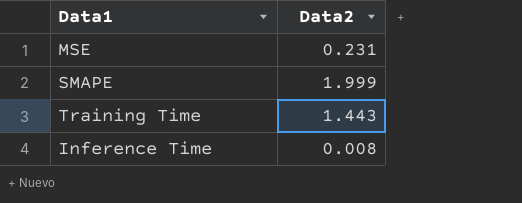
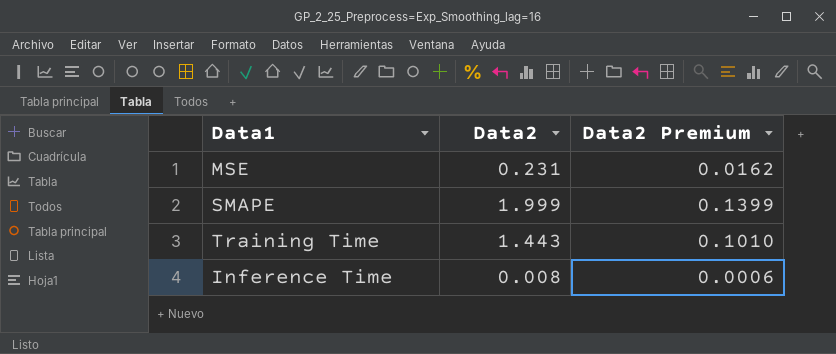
column Data2 Premium | formula: none -> [Data2] * 0.07

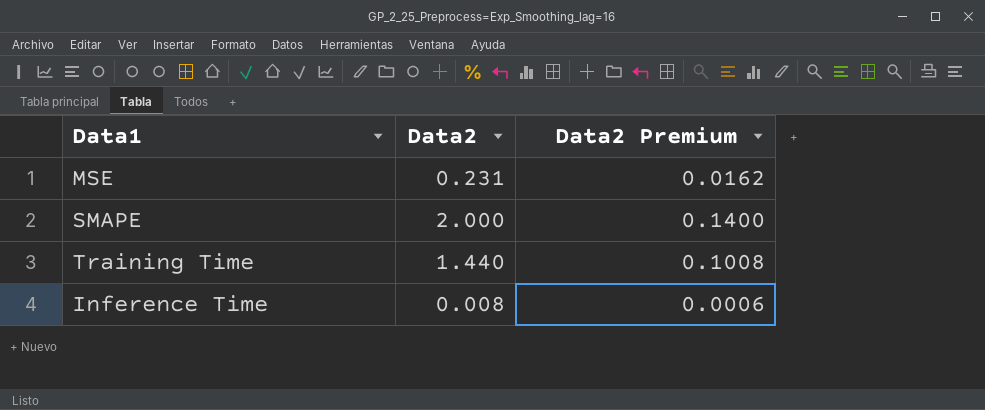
SMAPE | Data2: 1.999 -> 2.000
SMAPE | Data2 Premium: 0.1399 -> 0.1400
Training Time | Data2: 1.443 -> 1.440
Training Time | Data2 Premium: 0.1010 -> 0.1008

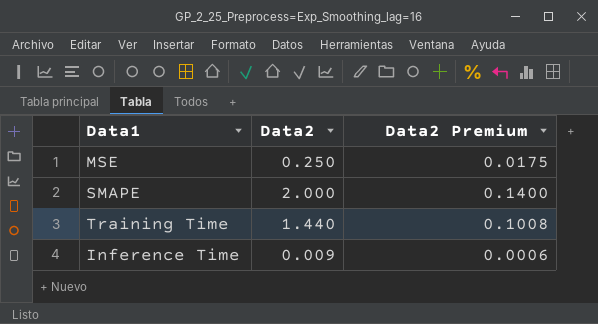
MSE | Data2: 0.231 -> 0.250
MSE | Data2 Premium: 0.0162 -> 0.0175
Inference Time | Data2: 0.008 -> 0.009

